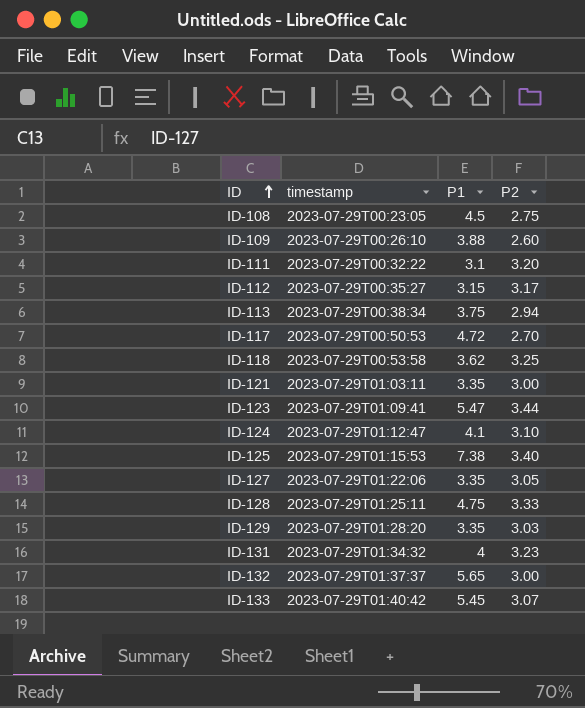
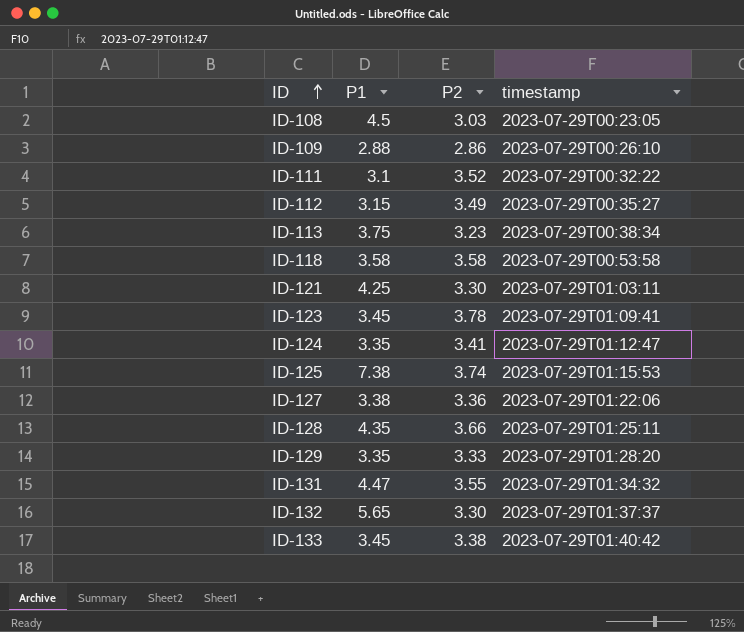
column timestamp | position: 2 -> 4
row ID-117: 2023-07-29T00:50:53 | 4.72 | 2.70 -> none
ID-108 | P2: 2.75 -> 3.03
ID-109 | P1: 3.88 -> 2.88
ID-109 | P2: 2.60 -> 2.86
ID-111 | P2: 3.20 -> 3.52
ID-112 | P2: 3.17 -> 3.49
ID-113 | P2: 2.94 -> 3.23
ID-118 | P1: 3.62 -> 3.58
ID-118 | P2: 3.25 -> 3.58
ID-121 | P1: 3.35 -> 4.25
ID-121 | P2: 3.00 -> 3.30
ID-123 | P1: 5.47 -> 3.45
ID-123 | P2: 3.44 -> 3.78
ID-124 | P1: 4.1 -> 3.35
ID-124 | P2: 3.10 -> 3.41
ID-125 | P2: 3.40 -> 3.74
ID-127 | P1: 3.35 -> 3.38
ID-127 | P2: 3.05 -> 3.36
ID-128 | P1: 4.75 -> 4.35
ID-128 | P2: 3.33 -> 3.66
ID-129 | P2: 3.03 -> 3.33
ID-131 | P1: 4 -> 4.47
ID-131 | P2: 3.23 -> 3.55
ID-132 | P2: 3.00 -> 3.30
ID-133 | P1: 5.45 -> 3.45
ID-133 | P2: 3.07 -> 3.38

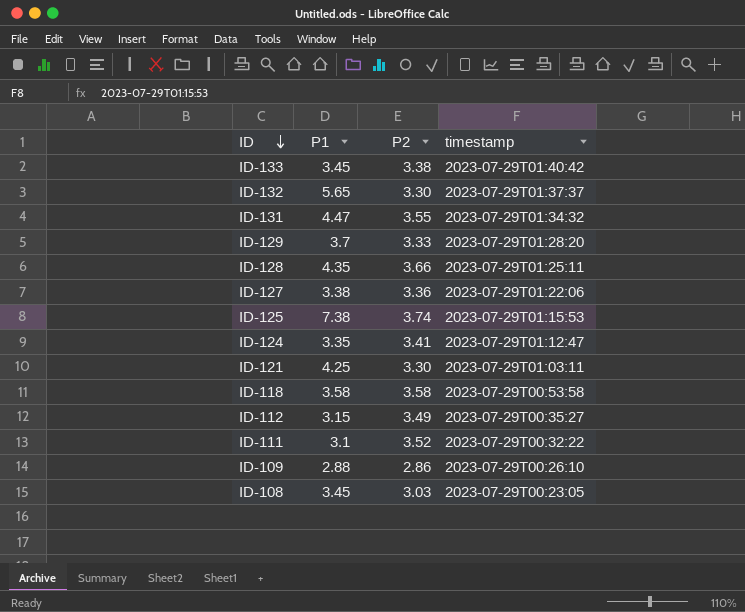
row order: ID ascending -> ID descending
row ID-113: 3.75 | 3.23 | 2023-07-29T00:38:34 -> none
row ID-123: 3.45 | 3.78 | 2023-07-29T01:09:41 -> none
ID-129 | P1: 3.35 -> 3.7
ID-108 | P1: 4.5 -> 3.45

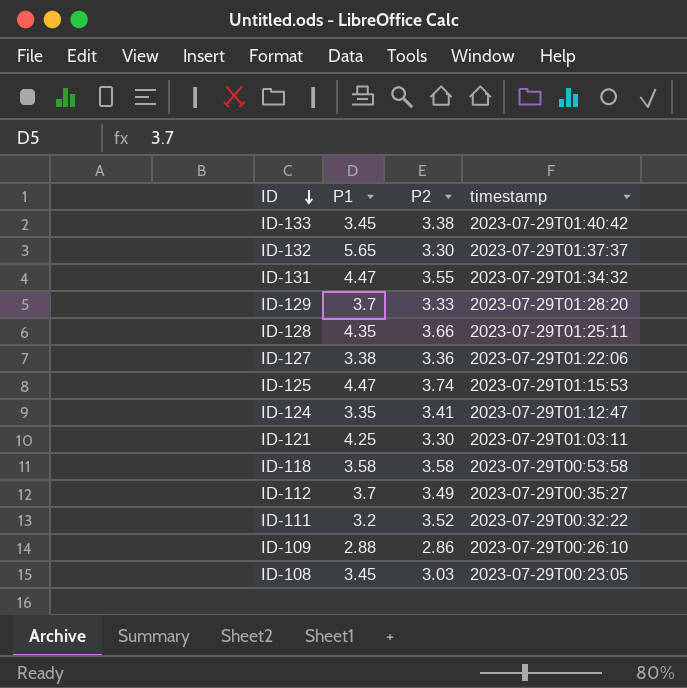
ID-125 | P1: 7.38 -> 4.47
ID-112 | P1: 3.15 -> 3.7
ID-111 | P1: 3.1 -> 3.2

